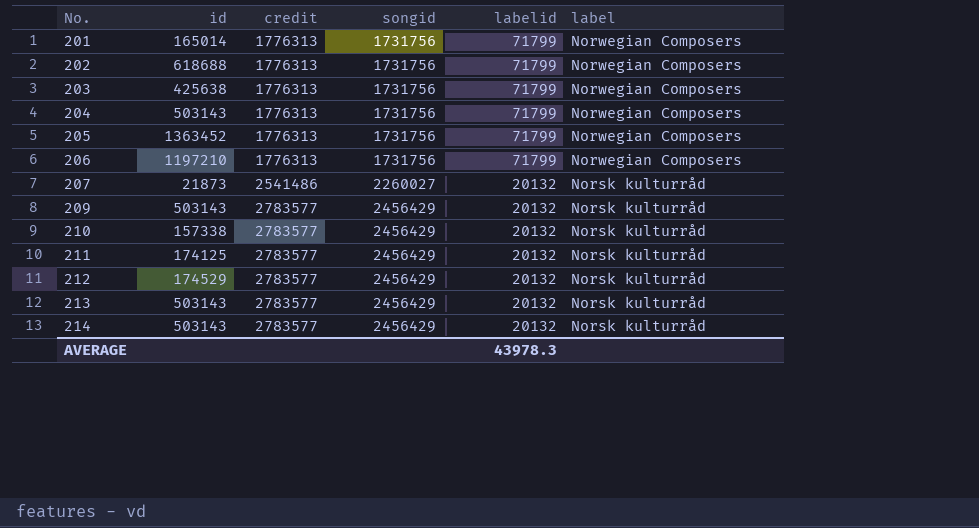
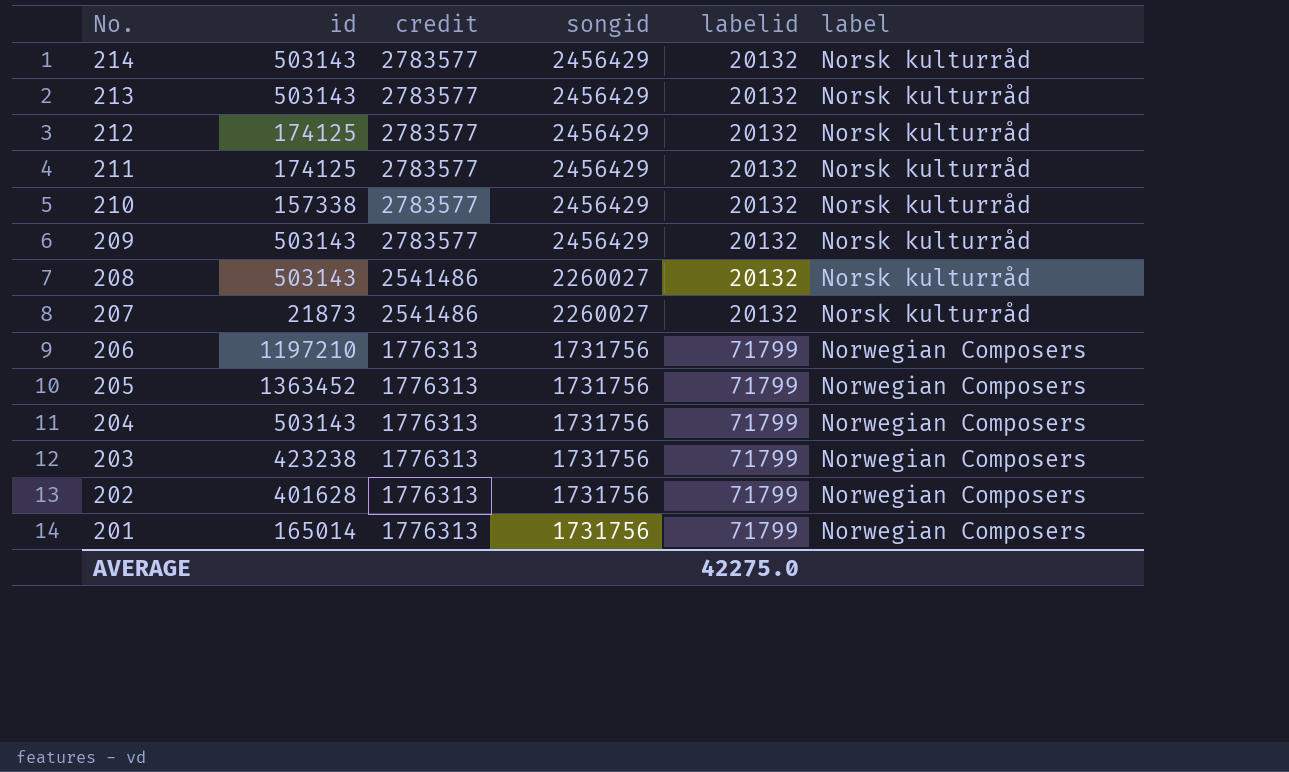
row order: No. ascending -> No. descending
212 | id: 174529 -> 174125
row 208: none -> 503143 | 2541486 | 2260027 | 20132 | Norsk kulturråd
203 | id: 425638 -> 423238
202 | id: 618688 -> 401628
AVERAGE | labelid: 43978.3 -> 42275.0

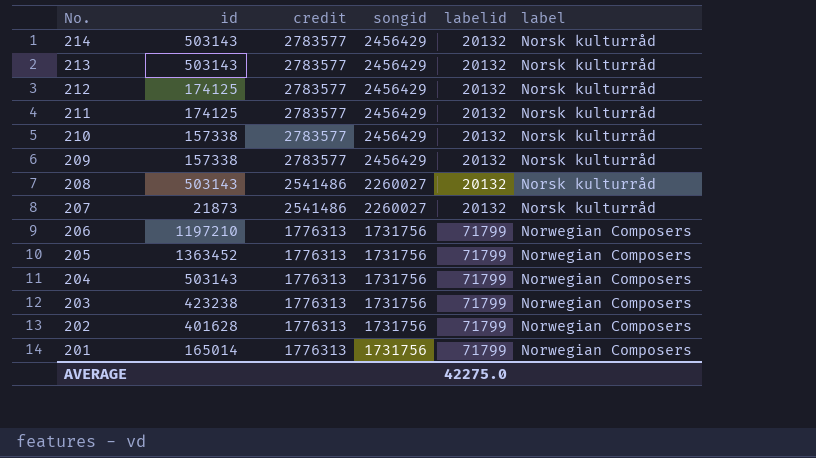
209 | id: 503143 -> 157338

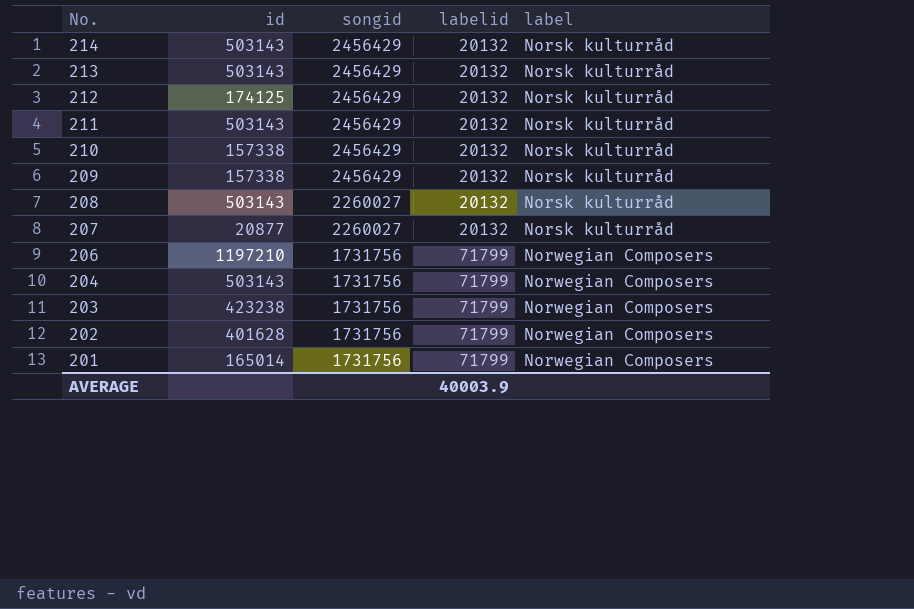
column credit | position: 3 -> none
row 205: 1363452 | 1776313 | 1731756 | 71799 | Norwegian Composers -> none
211 | id: 174125 -> 503143
207 | id: 21873 -> 20877
AVERAGE | labelid: 42275.0 -> 40003.9

